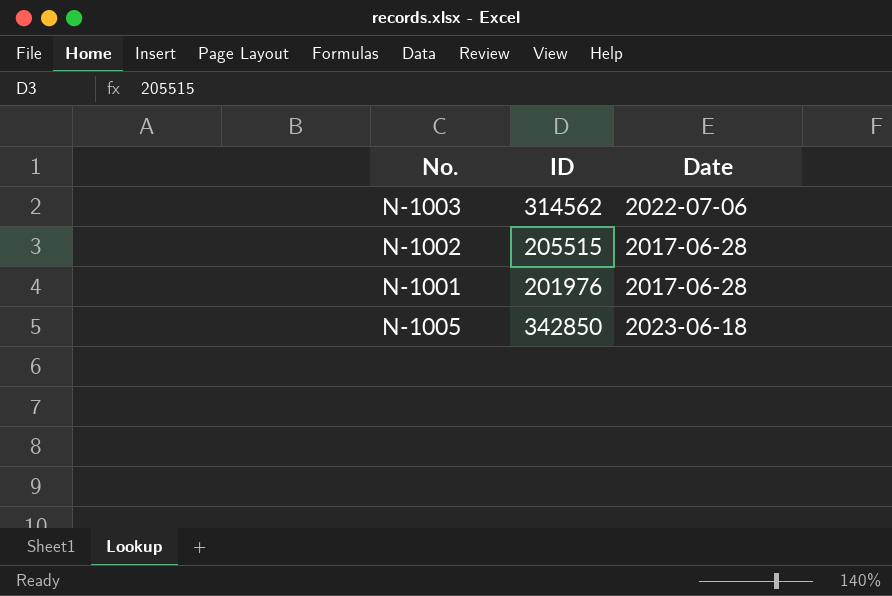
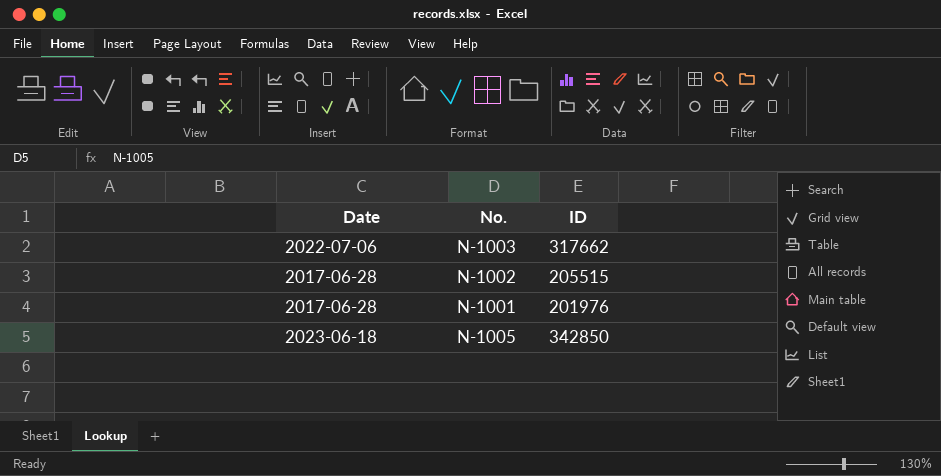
column Date | position: 3 -> 1
N-1003 | ID: 314562 -> 317662

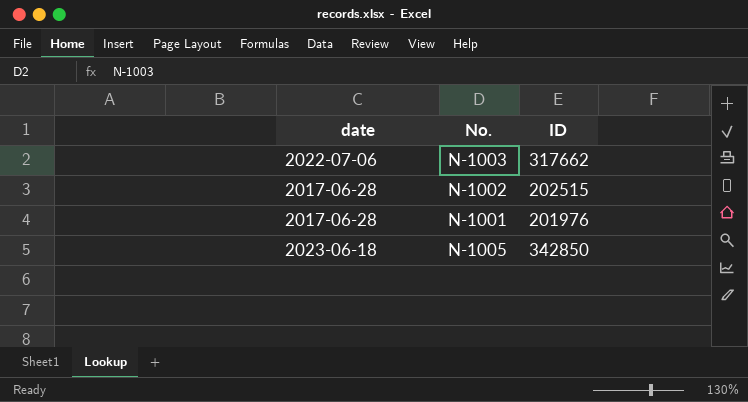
column name: Date -> date
N-1002 | ID: 205515 -> 202515

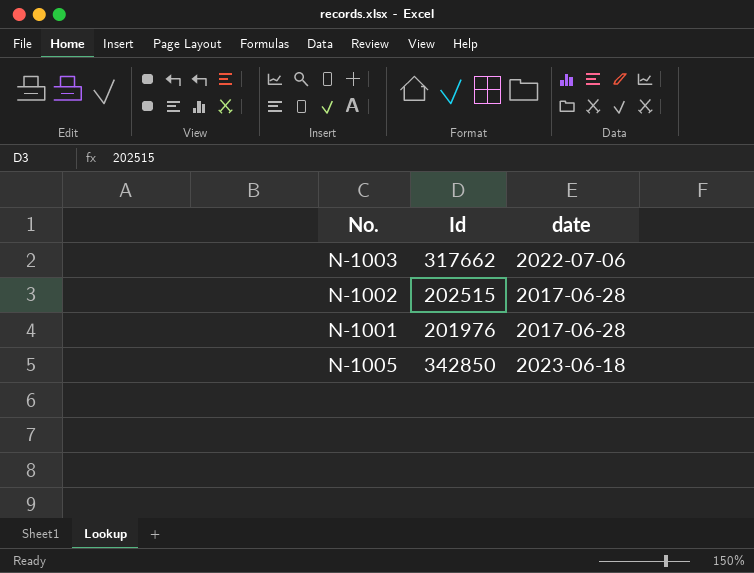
column name: ID -> Id
column date | position: 1 -> 3

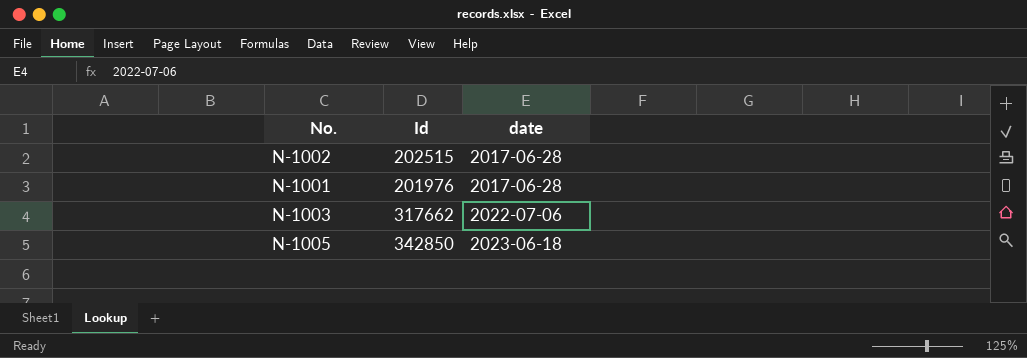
row order: none -> date ascending

